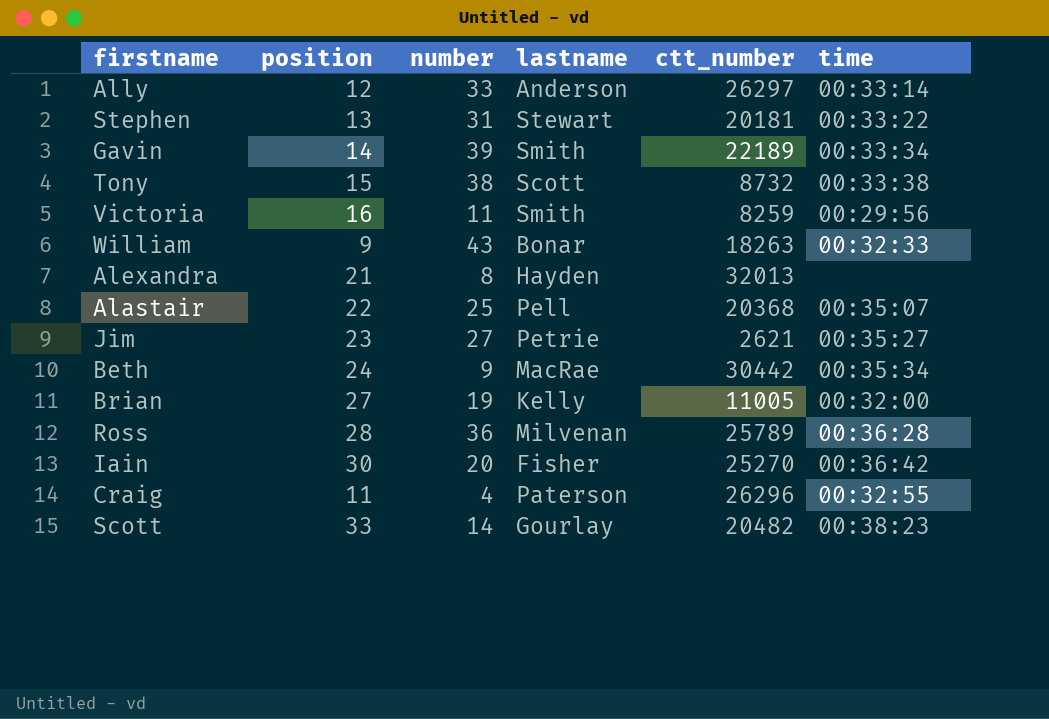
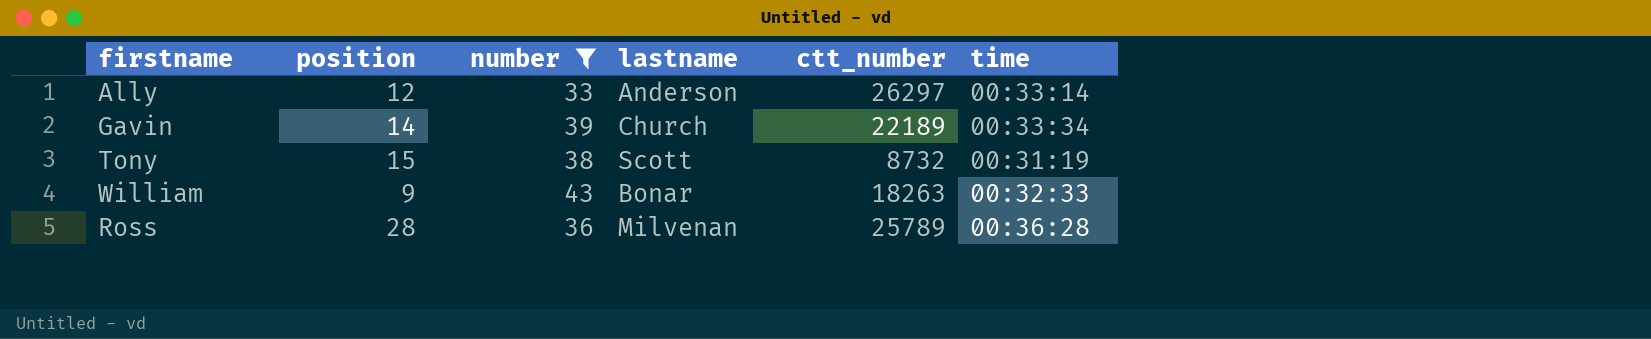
filter: none -> number >= 33
Gavin | lastname: Smith -> Church
Tony | time: 00:33:38 -> 00:31:19

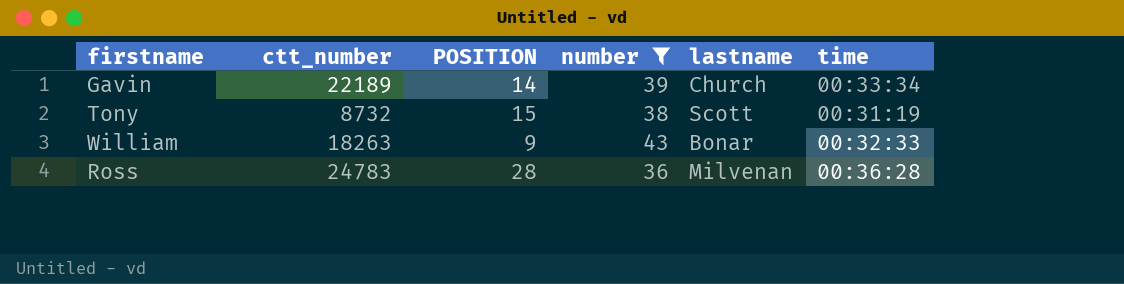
column ctt_number | position: 5 -> 2
column name: position -> POSITION
row Ally: 12 | 33 | Anderson | 26297 | 00:33:14 -> none
Ross | ctt_number: 25789 -> 24783

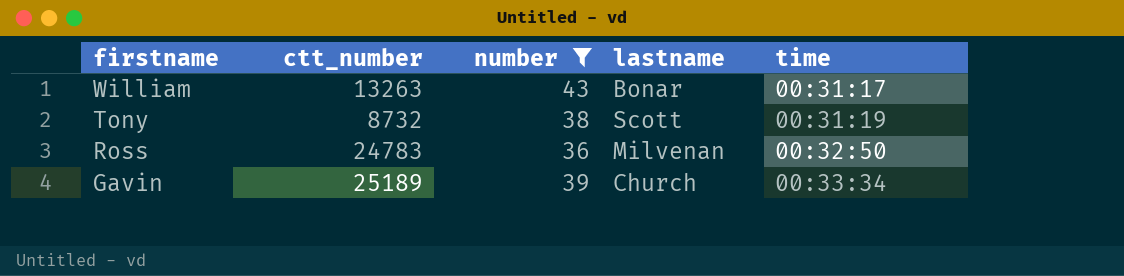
row order: none -> firstname descending
column POSITION | position: 3 -> none
William | ctt_number: 18263 -> 13263
William | time: 00:32:33 -> 00:31:17
Ross | time: 00:36:28 -> 00:32:50
Gavin | ctt_number: 22189 -> 25189

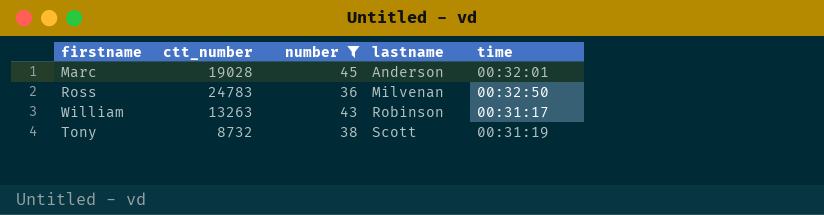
row order: firstname descending -> lastname ascending
row Gavin: 25189 | 39 | Church | 00:33:34 -> none
row Marc: none -> 19028 | 45 | Anderson | 00:32:01
William | lastname: Bonar -> Robinson

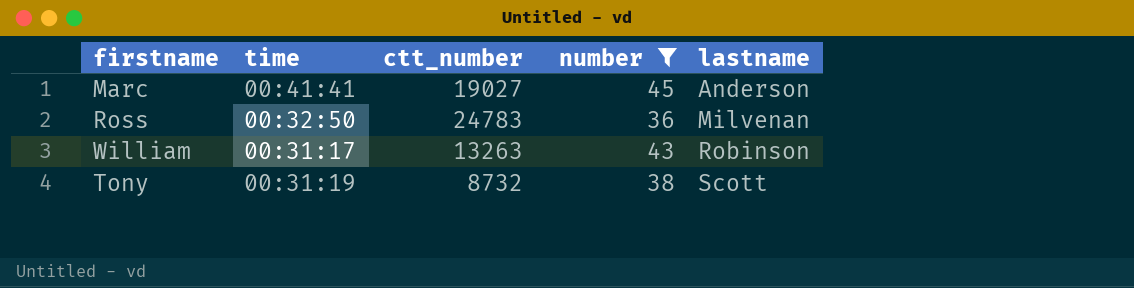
column time | position: 5 -> 2
Marc | time: 00:32:01 -> 00:41:41
Marc | ctt_number: 19028 -> 19027

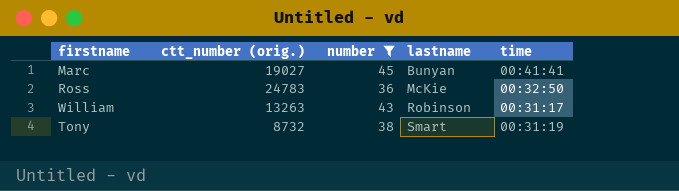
column name: ctt_number -> ctt_number (orig.)
column time | position: 2 -> 5
Marc | lastname: Anderson -> Bunyan
Ross | lastname: Milvenan -> McKie
Tony | lastname: Scott -> Smart

